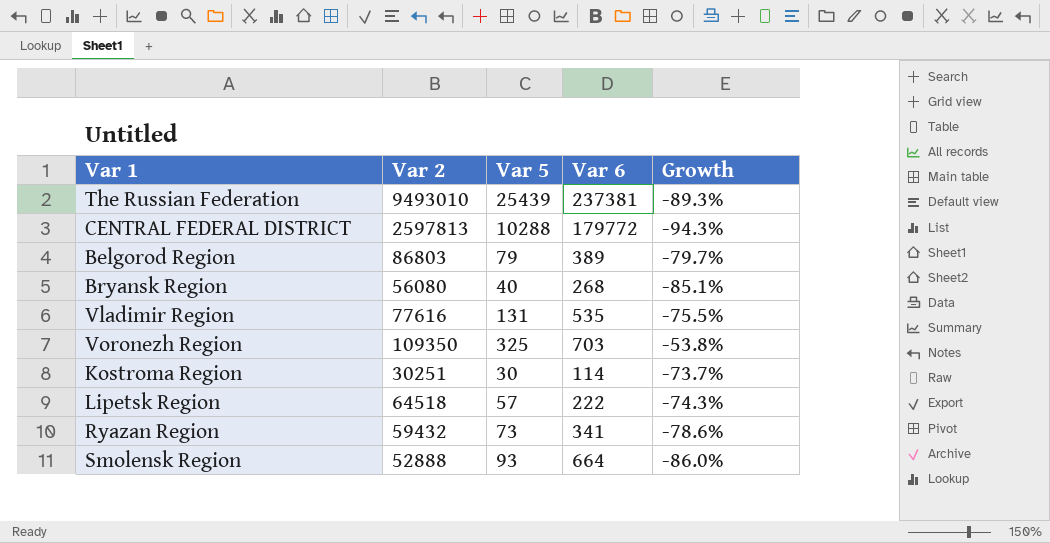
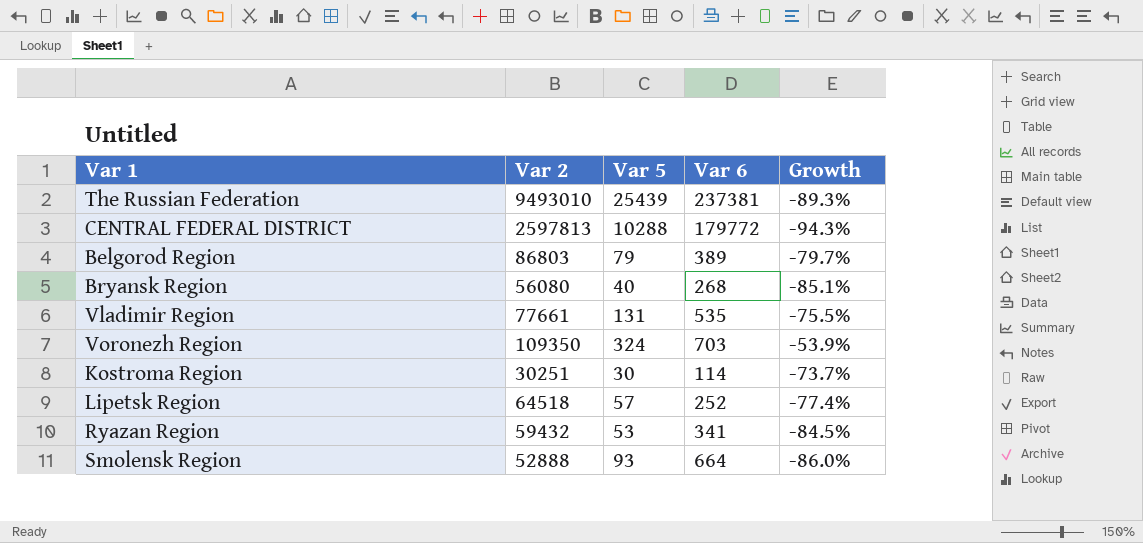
Vladimir Region | Var 2: 77616 -> 77661
Voronezh Region | Var 5: 325 -> 324
Voronezh Region | Growth: -53.8% -> -53.9%
Lipetsk Region | Var 6: 222 -> 252
Lipetsk Region | Growth: -74.3% -> -77.4%
Ryazan Region | Var 5: 73 -> 53
Ryazan Region | Growth: -78.6% -> -84.5%

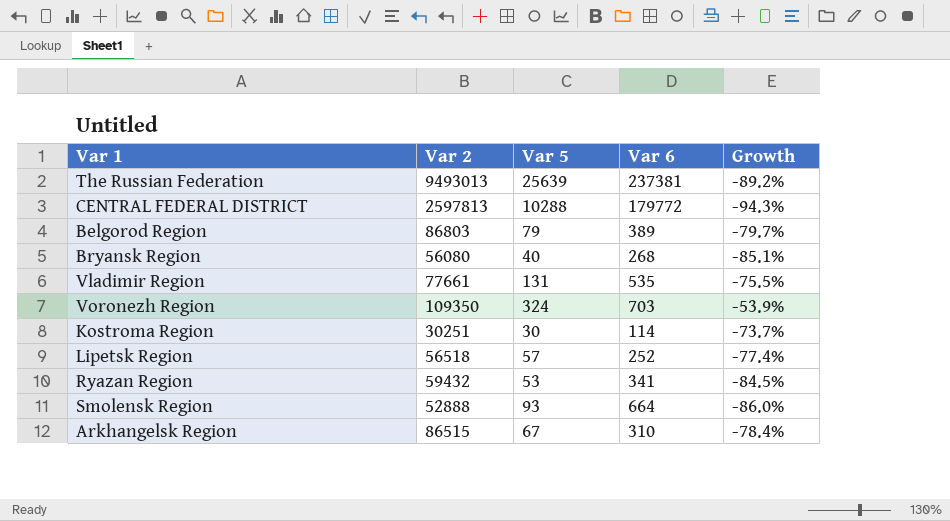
The Russian Federation | Var 2: 9493010 -> 9493013
The Russian Federation | Var 5: 25439 -> 25639
The Russian Federation | Growth: -89.3% -> -89.2%
Lipetsk Region | Var 2: 64518 -> 56518
row Arkhangelsk Region: none -> 86515 | 67 | 310 | -78.4%

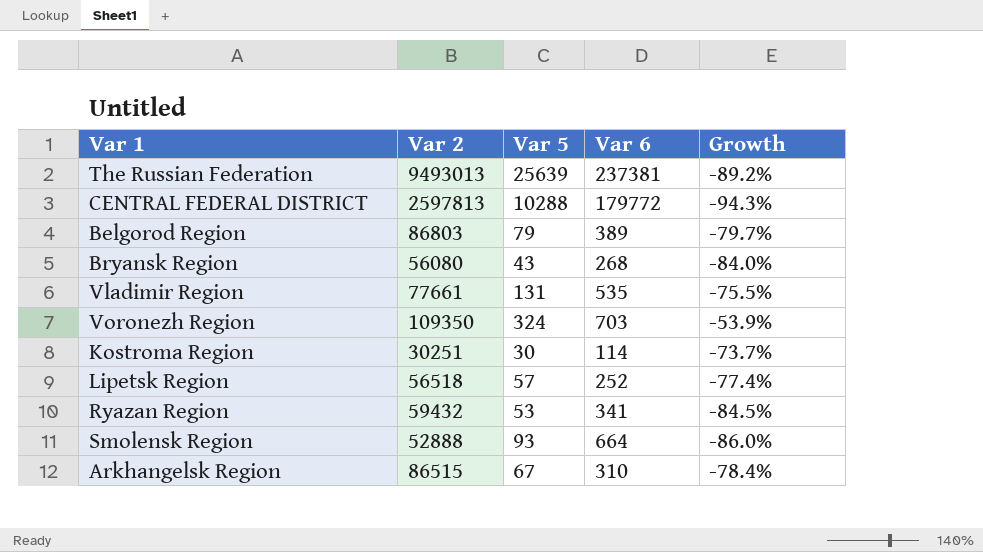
Bryansk Region | Var 5: 40 -> 43
Bryansk Region | Growth: -85.1% -> -84.0%

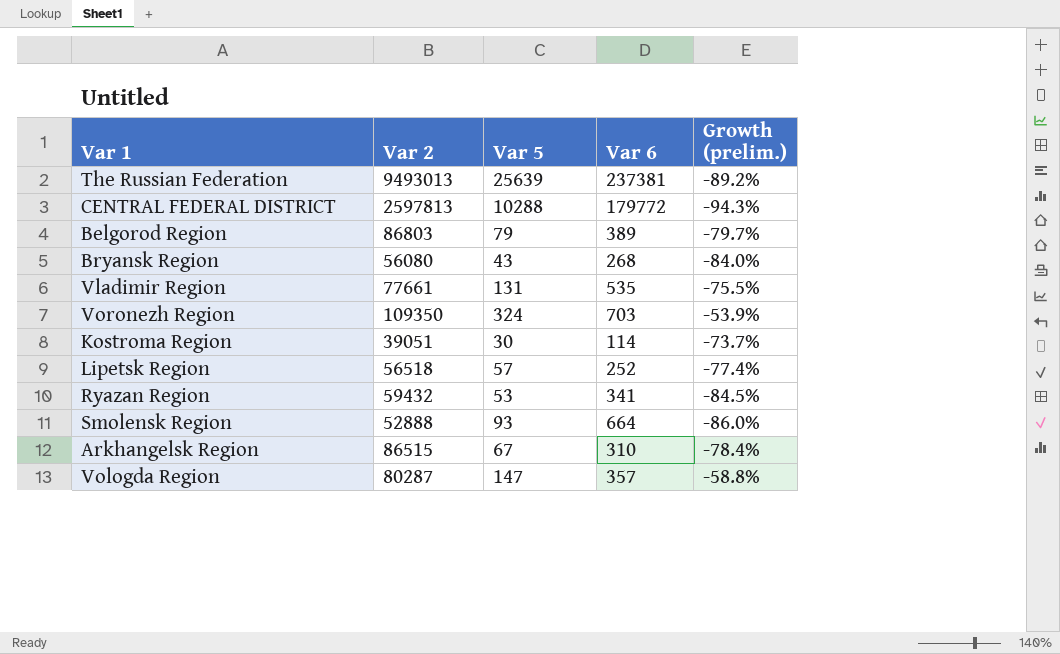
column name: Growth -> Growth (prelim.)
Kostroma Region | Var 2: 30251 -> 39051
row Vologda Region: none -> 80287 | 147 | 357 | -58.8%

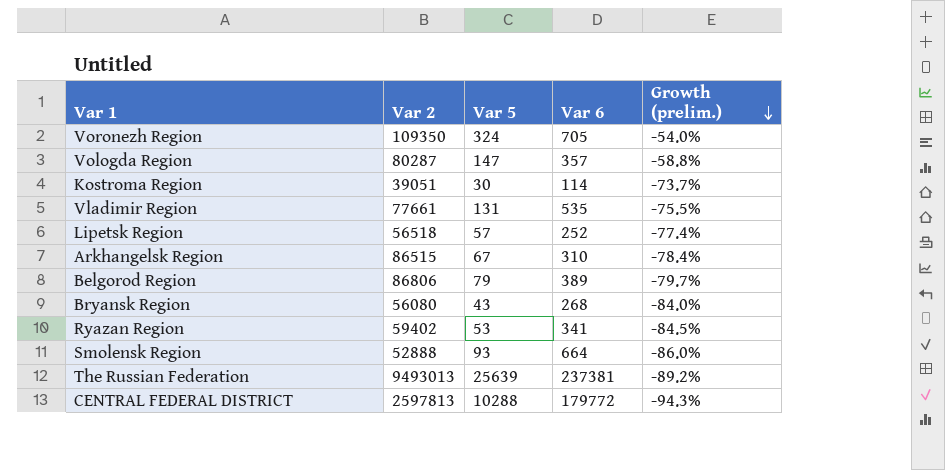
row order: none -> Growth (prelim.) descending
Voronezh Region | Var 6: 703 -> 705
Voronezh Region | Growth (prelim.): -53.9% -> -54.0%
Belgorod Region | Var 2: 86803 -> 86806
Ryazan Region | Var 2: 59432 -> 59402

